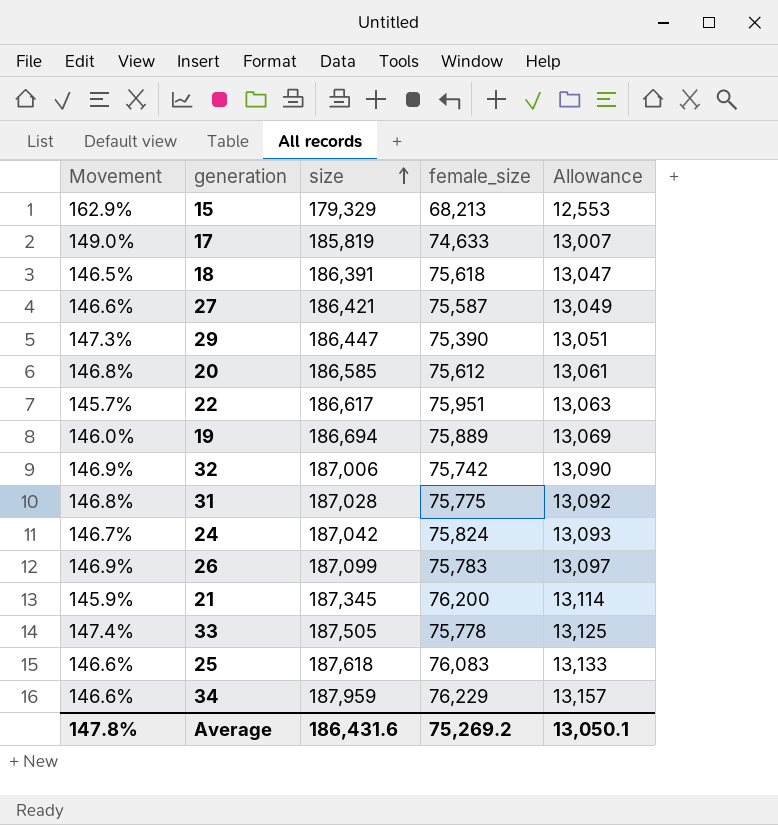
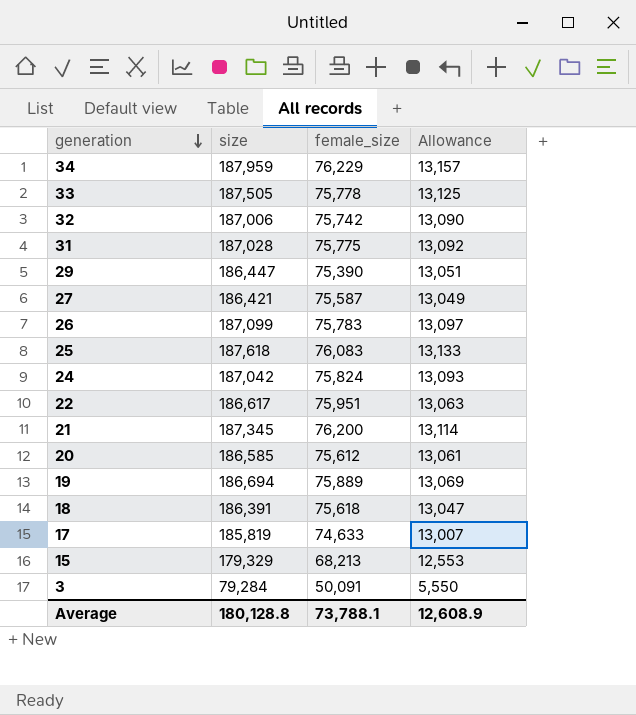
row order: size ascending -> generation descending
column Movement | formula: ([size] - [female_size]) / [female_size] -> none
row 3: none -> 79,284 | 50,091 | 5,550
Average | size: 186,431.6 -> 180,128.8
Average | female_size: 75,269.2 -> 73,788.1
Average | Allowance: 13,050.1 -> 12,608.9

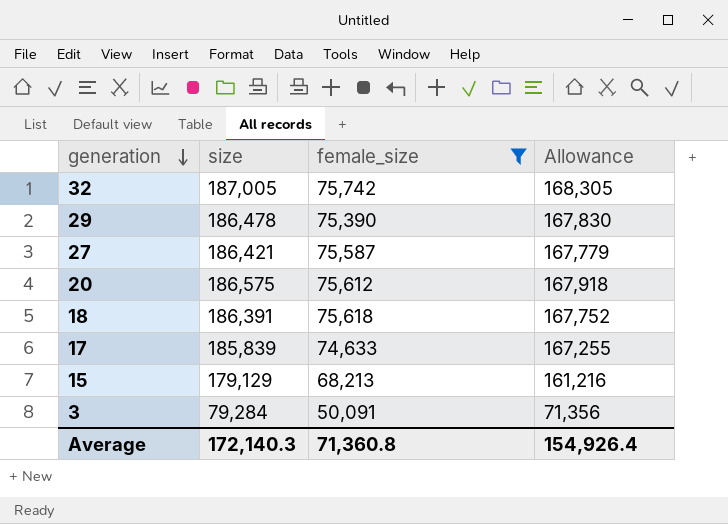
filter: none -> female_size <= 75,742
column Allowance | formula: [size] * 0.07 -> [size] * 0.9
32 | size: 187,006 -> 187,005
29 | size: 186,447 -> 186,478
20 | size: 186,585 -> 186,575
17 | size: 185,819 -> 185,839
15 | size: 179,329 -> 179,129
Average | size: 180,128.8 -> 172,140.3
Average | female_size: 73,788.1 -> 71,360.8
Average | Allowance: 12,608.9 -> 154,926.4

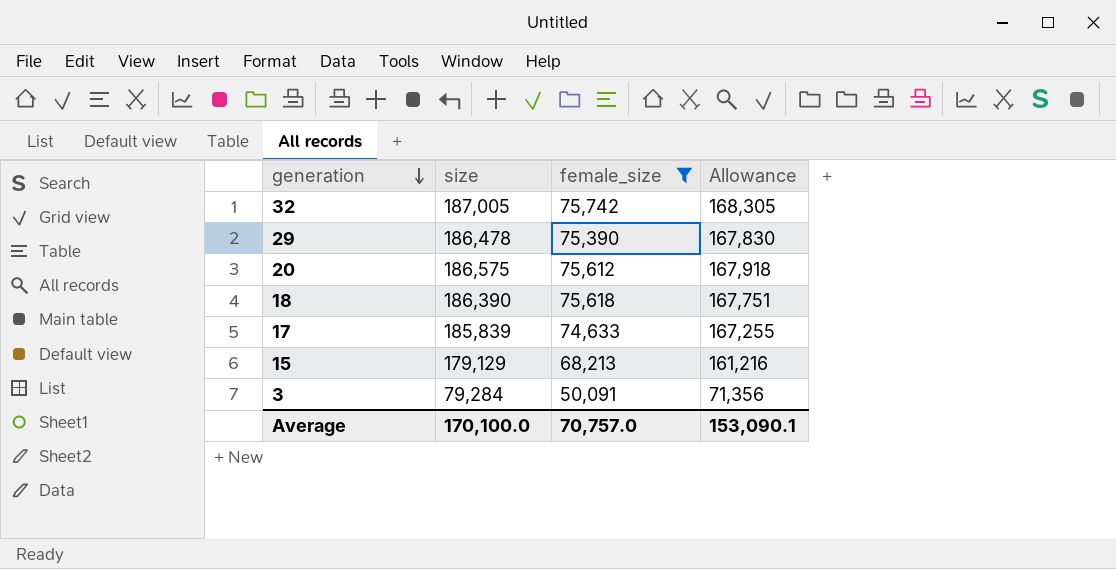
row 27: 186,421 | 75,587 | 167,779 -> none
18 | size: 186,391 -> 186,390
18 | Allowance: 167,752 -> 167,751
Average | size: 172,140.3 -> 170,100.0
Average | female_size: 71,360.8 -> 70,757.0
Average | Allowance: 154,926.4 -> 153,090.1

